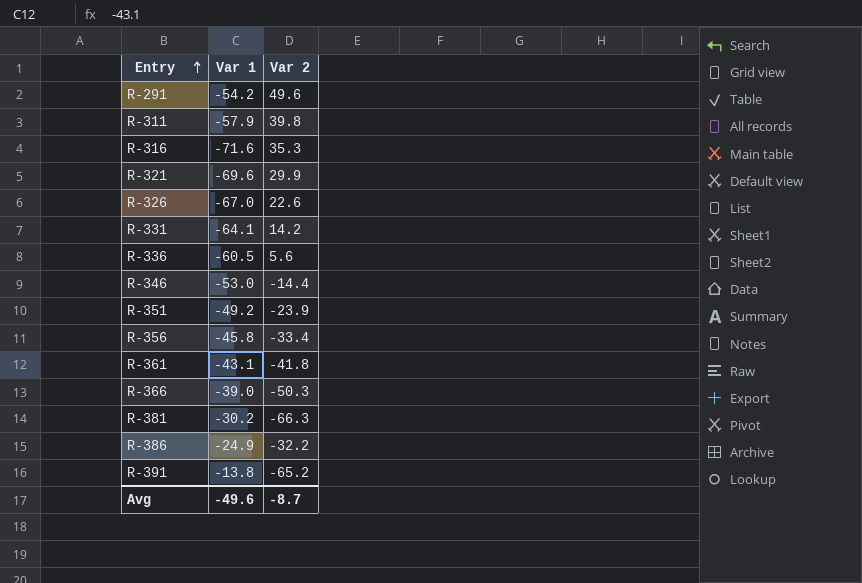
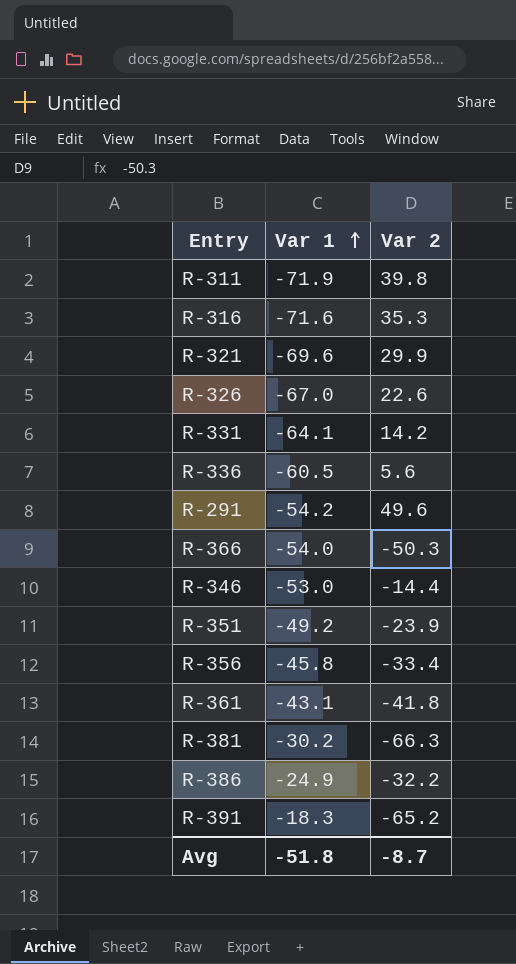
row order: Entry ascending -> Var 1 ascending
R-311 | Var 1: -57.9 -> -71.9
R-366 | Var 1: -39.0 -> -54.0
R-391 | Var 1: -13.8 -> -18.3
Avg | Var 1: -49.6 -> -51.8

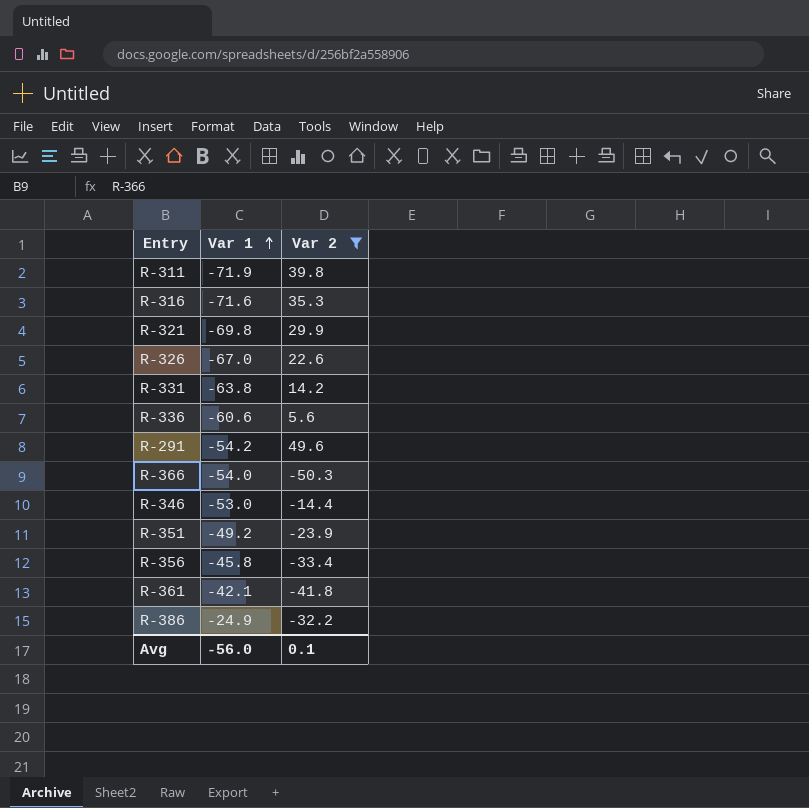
filter: none -> Var 2 >= -50.3
R-321 | Var 1: -69.6 -> -69.8
R-331 | Var 1: -64.1 -> -63.8
R-336 | Var 1: -60.5 -> -60.6
R-361 | Var 1: -43.1 -> -42.1
Avg | Var 1: -51.8 -> -56.0
Avg | Var 2: -8.7 -> 0.1

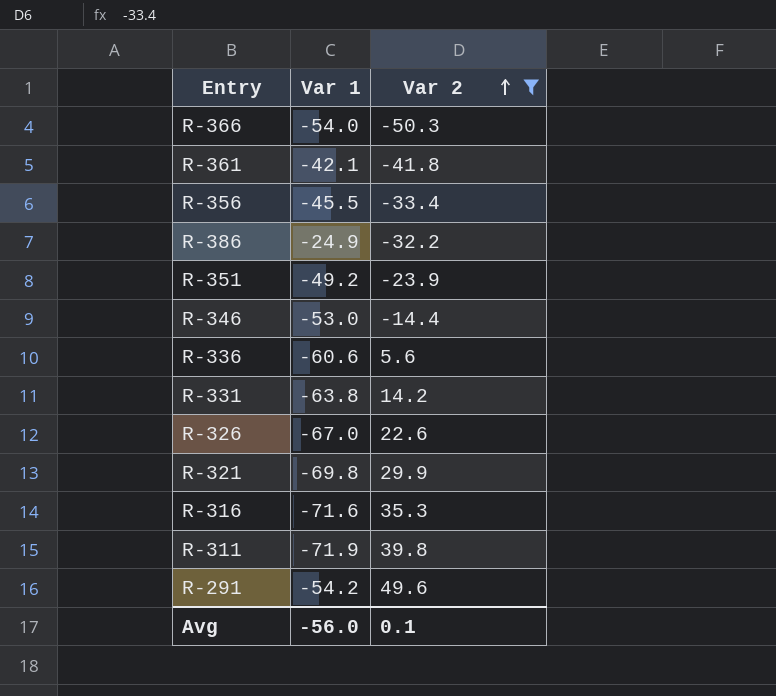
row order: Var 1 ascending -> Var 2 ascending
R-356 | Var 1: -45.8 -> -45.5

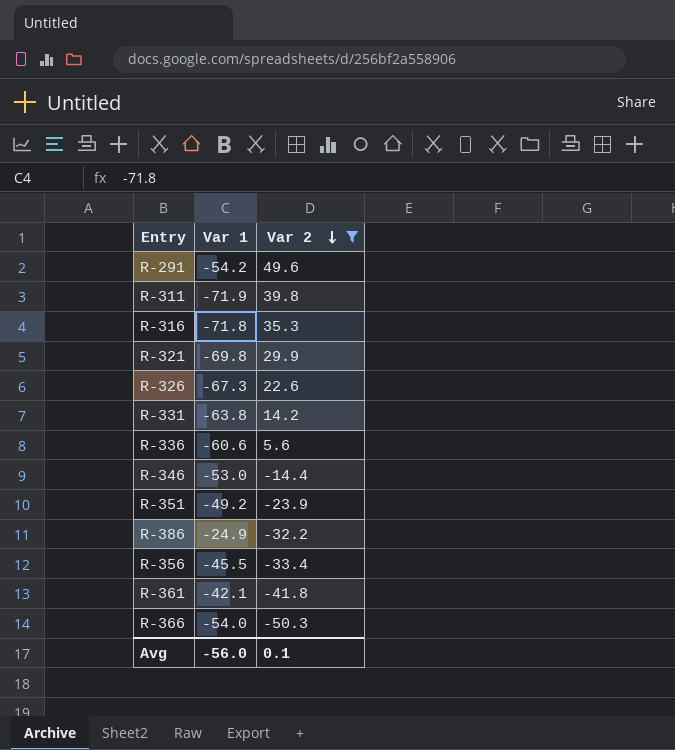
row order: Var 2 ascending -> Var 2 descending
R-316 | Var 1: -71.6 -> -71.8
R-326 | Var 1: -67.0 -> -67.3

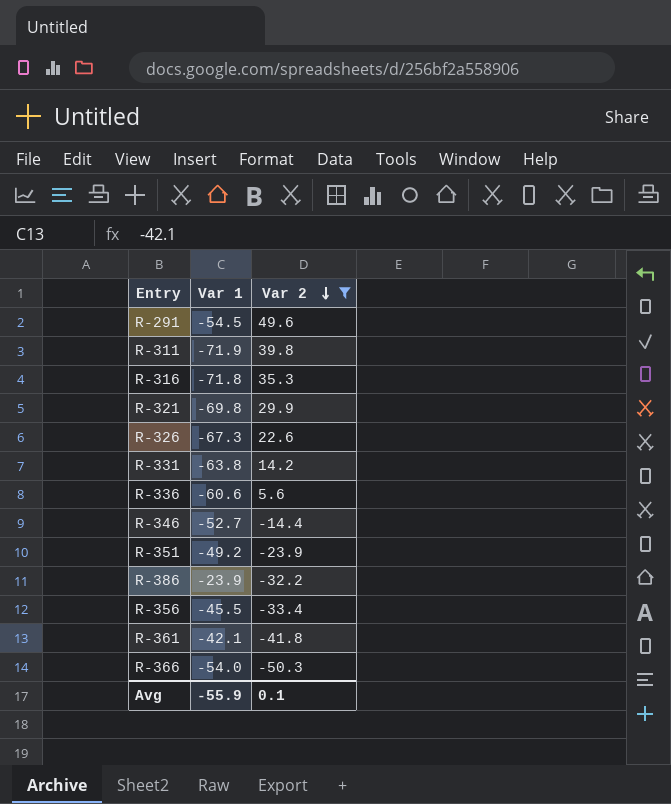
R-291 | Var 1: -54.2 -> -54.5
R-346 | Var 1: -53.0 -> -52.7
R-386 | Var 1: -24.9 -> -23.9
Avg | Var 1: -56.0 -> -55.9

